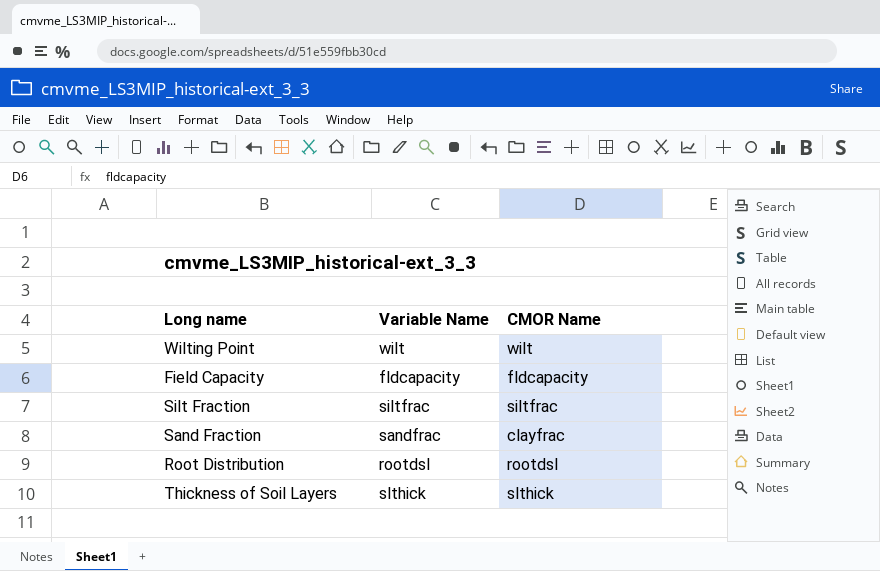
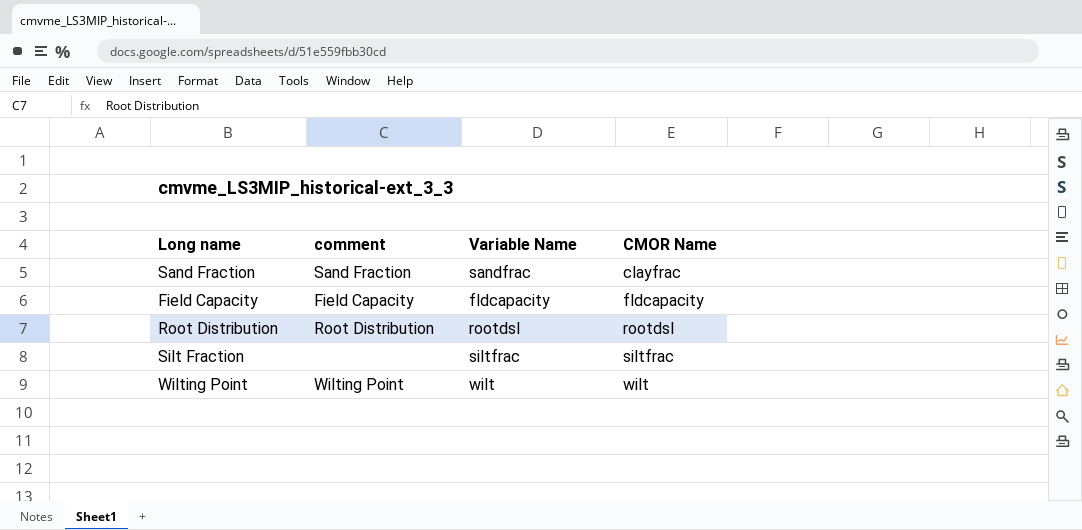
row order: none -> CMOR Name ascending
column comment | position: none -> 2
row Thickness of Soil Layers: slthick | slthick -> none

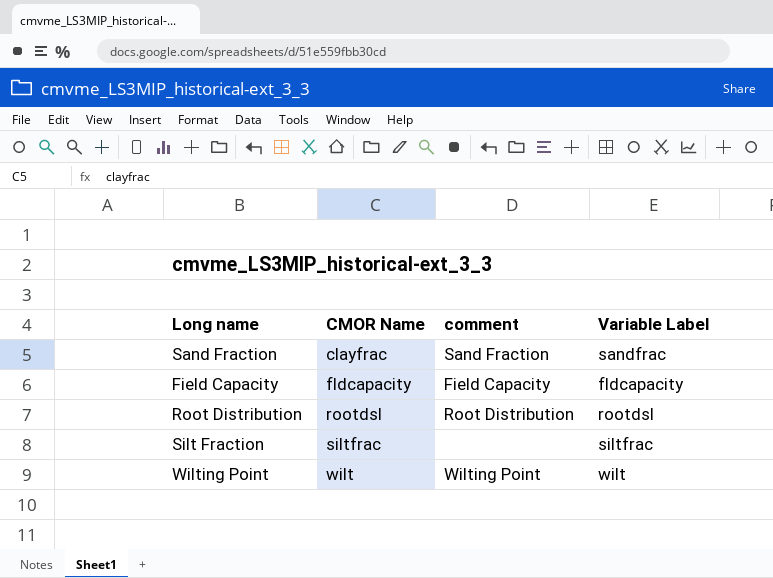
column CMOR Name | position: 4 -> 2
column name: Variable Name -> Variable Label

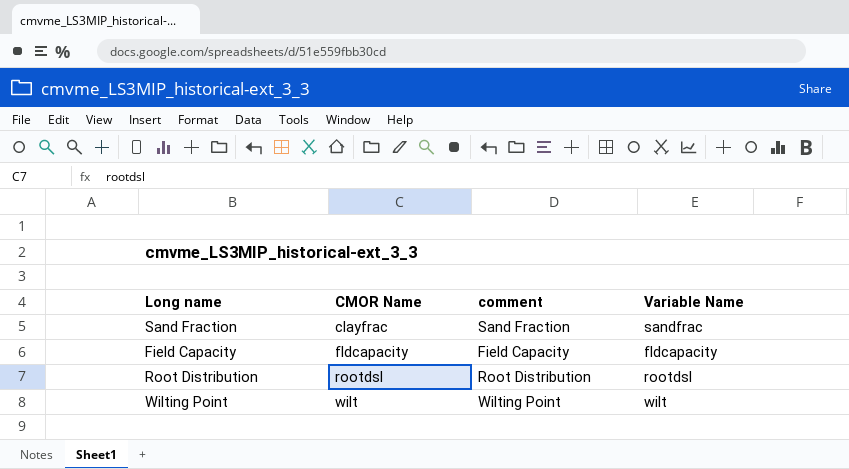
column name: Variable Label -> Variable Name
row Silt Fraction: siltfrac | none | siltfrac -> none

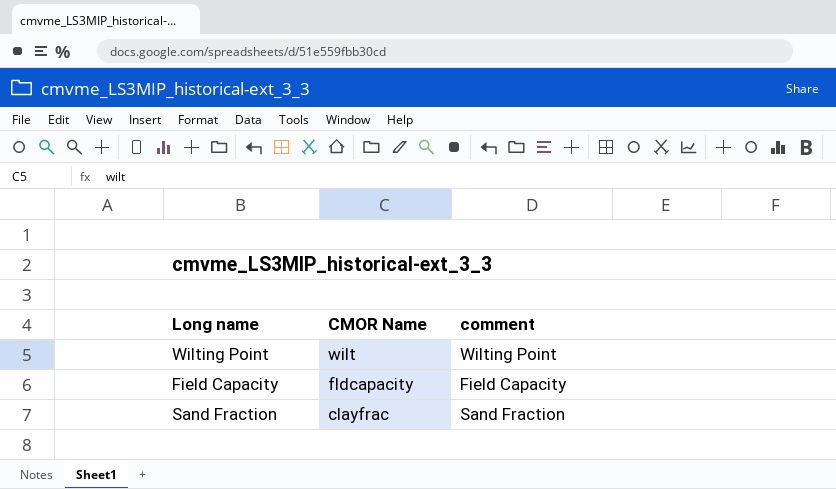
row order: CMOR Name ascending -> CMOR Name descending
column Variable Name | position: 4 -> none
row Root Distribution: rootdsl | Root Distribution | rootdsl -> none

